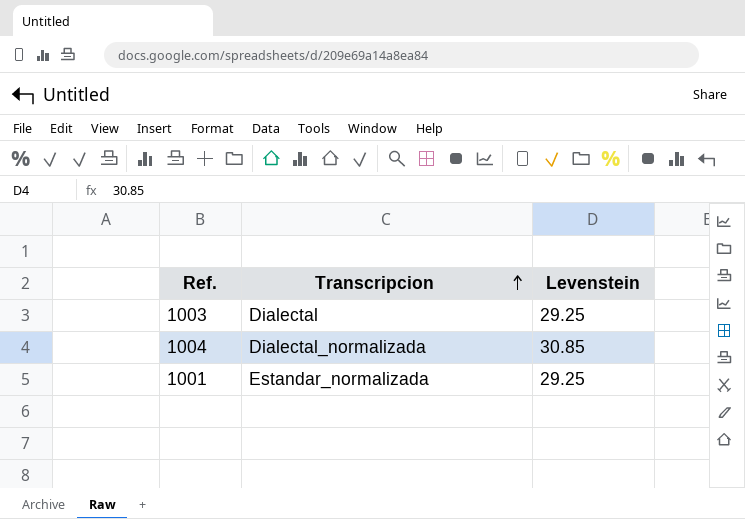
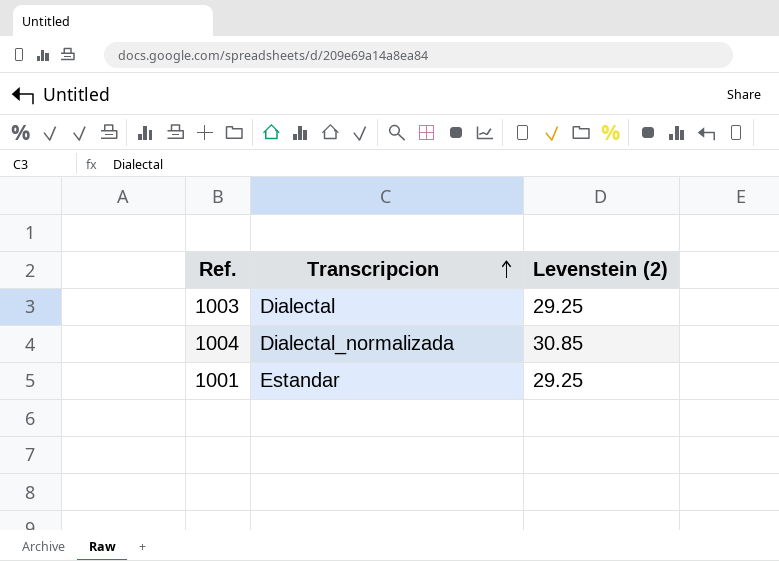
column name: Levenstein -> Levenstein (2)
1001 | Transcripcion: Estandar_normalizada -> Estandar

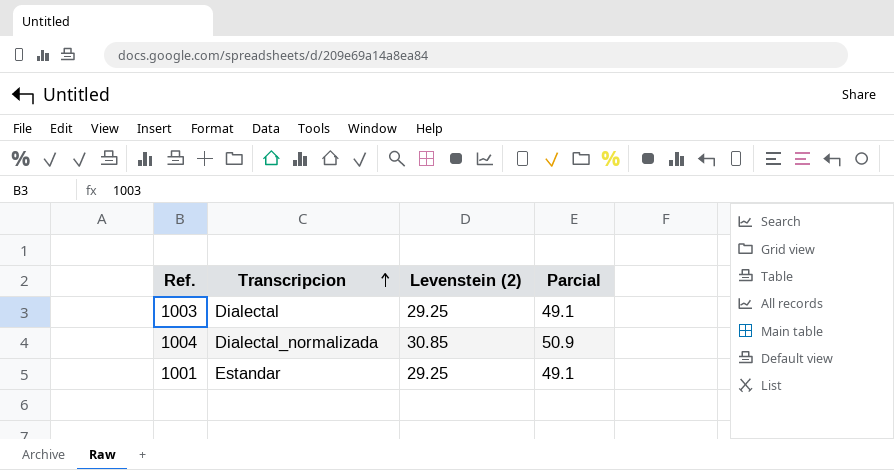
column Parcial | position: none -> 4

